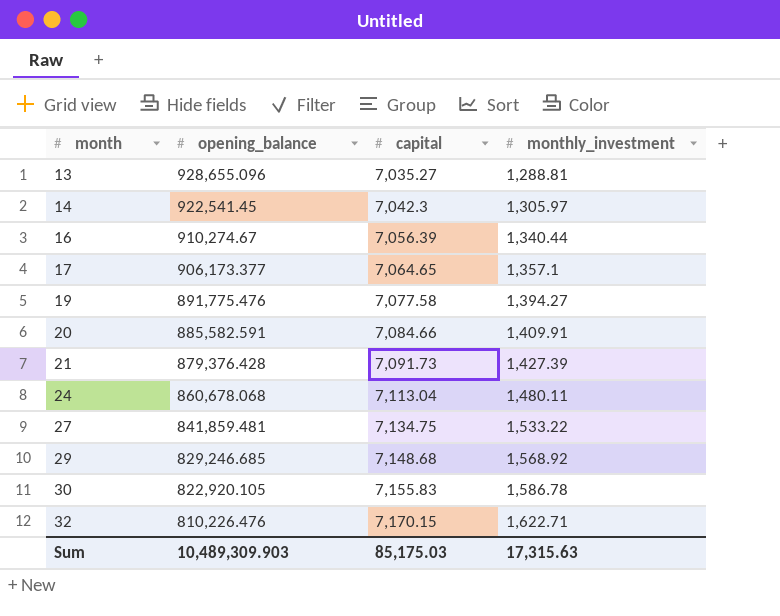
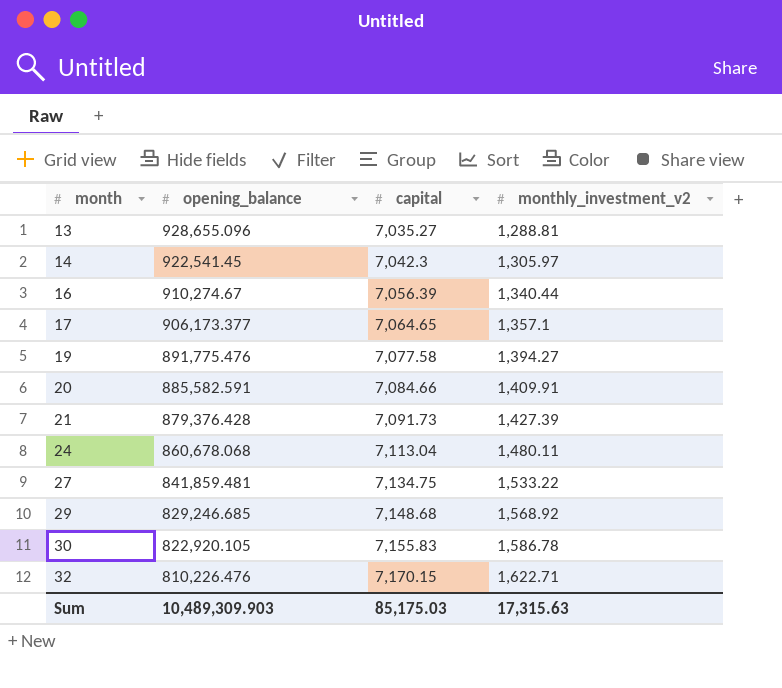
column name: monthly_investment -> monthly_investment_v2

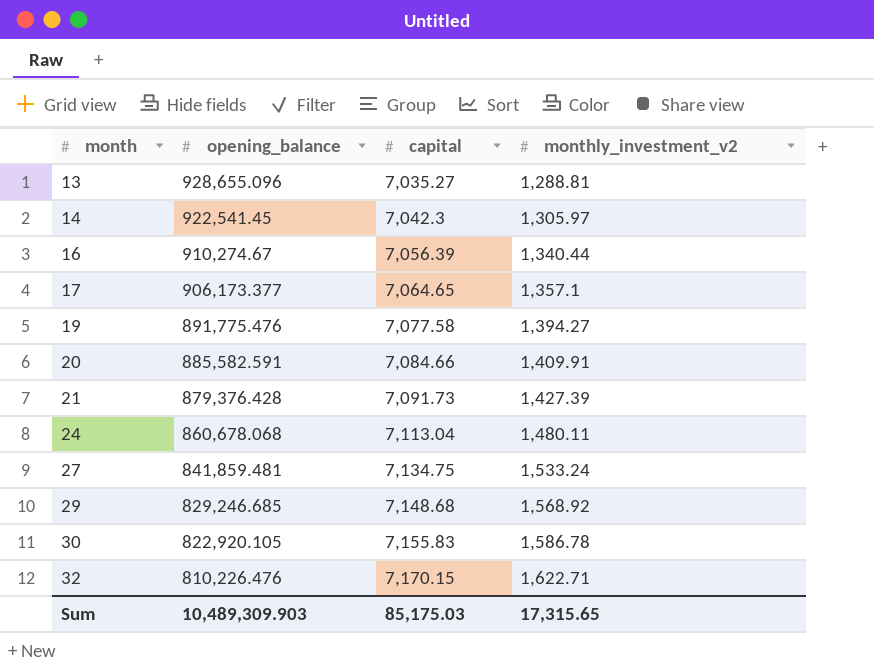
27 | monthly_investment_v2: 1,533.22 -> 1,533.24
Sum | monthly_investment_v2: 17,315.63 -> 17,315.65

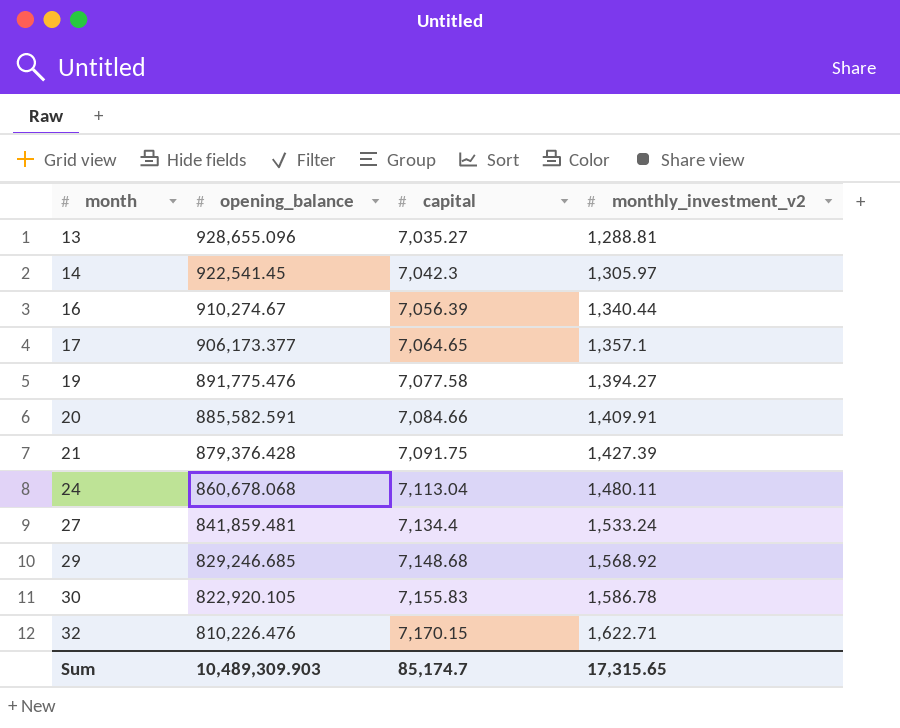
21 | capital: 7,091.73 -> 7,091.75
27 | capital: 7,134.75 -> 7,134.4
Sum | capital: 85,175.03 -> 85,174.7

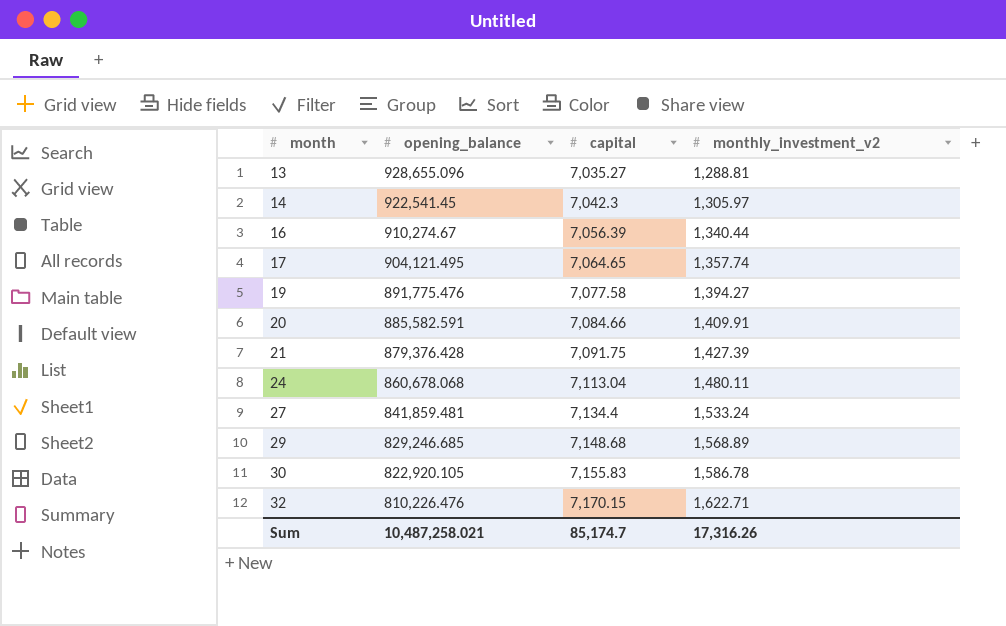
17 | opening_balance: 906,173.377 -> 904,121.495
17 | monthly_investment_v2: 1,357.1 -> 1,357.74
29 | monthly_investment_v2: 1,568.92 -> 1,568.89
Sum | opening_balance: 10,489,309.903 -> 10,487,258.021
Sum | monthly_investment_v2: 17,315.65 -> 17,316.26

